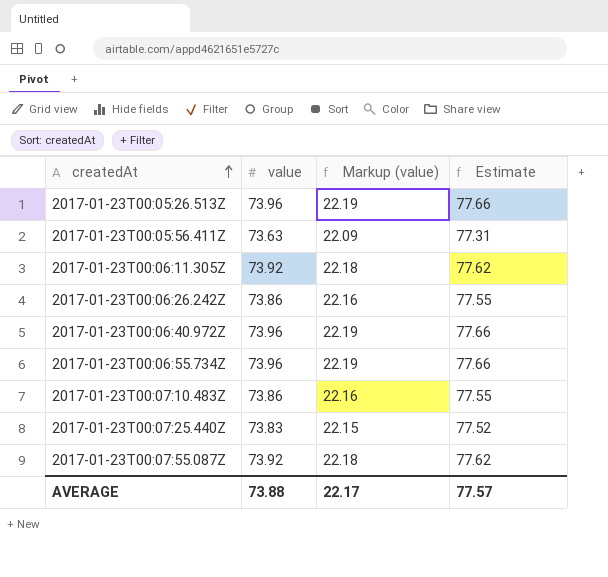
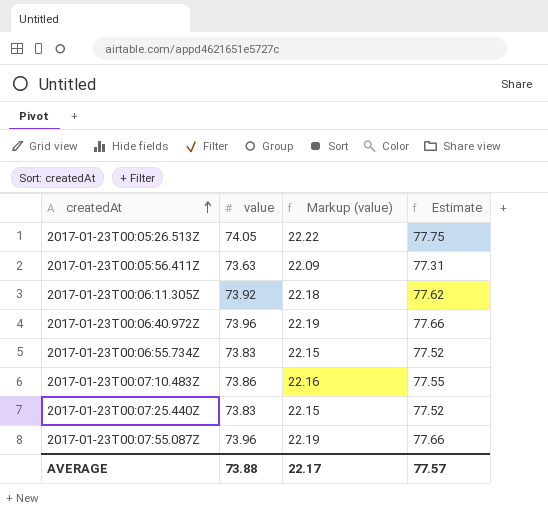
row 2017-01-23T00:06:26.242Z: 73.86 | 22.16 | 77.55 -> none
2017-01-23T00:05:26.513Z | value: 73.96 -> 74.05
2017-01-23T00:05:26.513Z | Markup (value): 22.19 -> 22.22
2017-01-23T00:05:26.513Z | Estimate: 77.66 -> 77.75
2017-01-23T00:06:55.734Z | value: 73.96 -> 73.83
2017-01-23T00:06:55.734Z | Markup (value): 22.19 -> 22.15
2017-01-23T00:06:55.734Z | Estimate: 77.66 -> 77.52
2017-01-23T00:07:55.087Z | value: 73.92 -> 73.96
2017-01-23T00:07:55.087Z | Markup (value): 22.18 -> 22.19
2017-01-23T00:07:55.087Z | Estimate: 77.62 -> 77.66

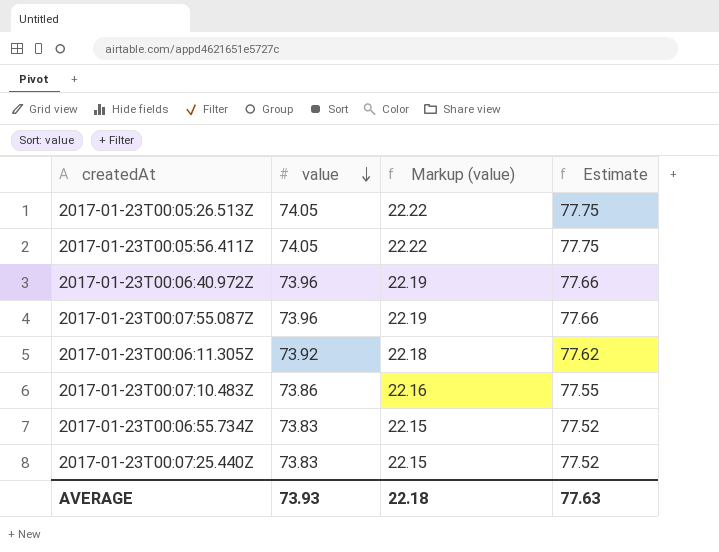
row order: createdAt ascending -> value descending
2017-01-23T00:05:56.411Z | value: 73.63 -> 74.05
2017-01-23T00:05:56.411Z | Markup (value): 22.09 -> 22.22
2017-01-23T00:05:56.411Z | Estimate: 77.31 -> 77.75
AVERAGE | value: 73.88 -> 73.93
AVERAGE | Markup (value): 22.17 -> 22.18
AVERAGE | Estimate: 77.57 -> 77.63

